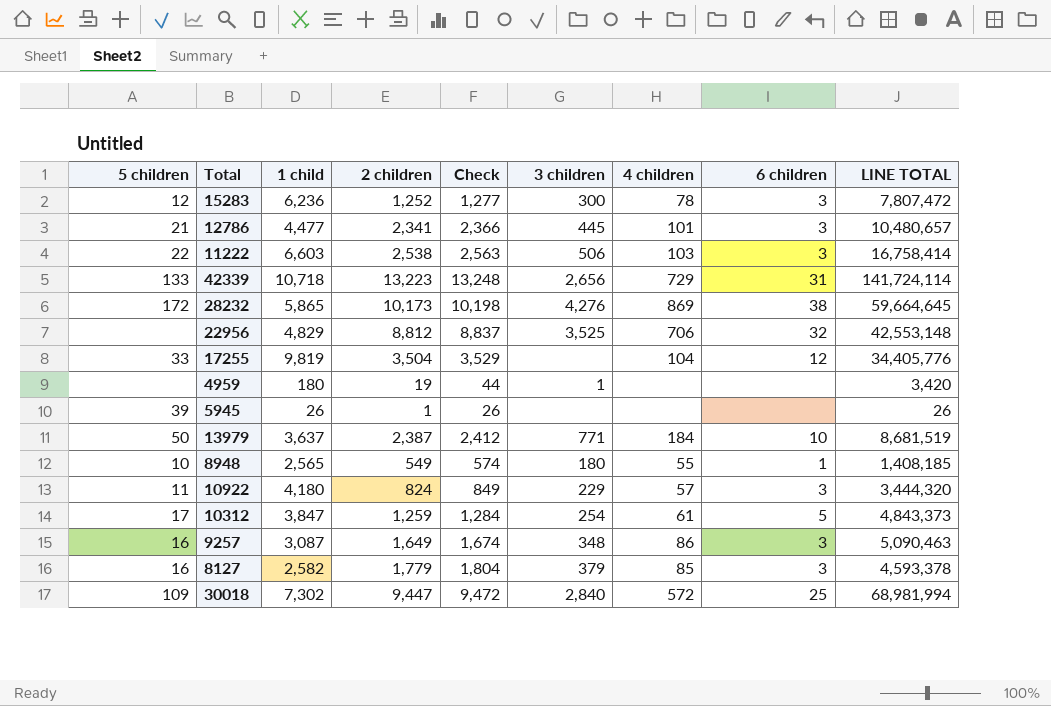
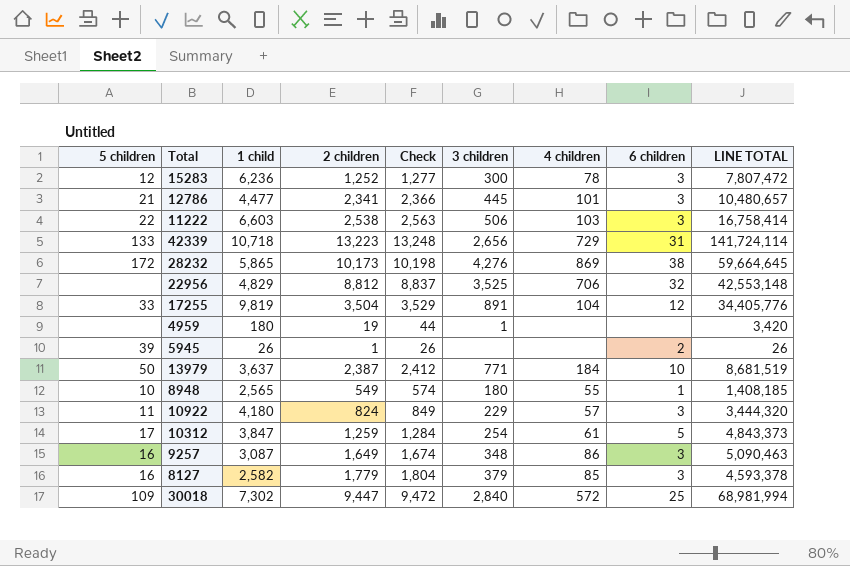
17255 | 3 children: none -> 891
5945 | 6 children: none -> 2

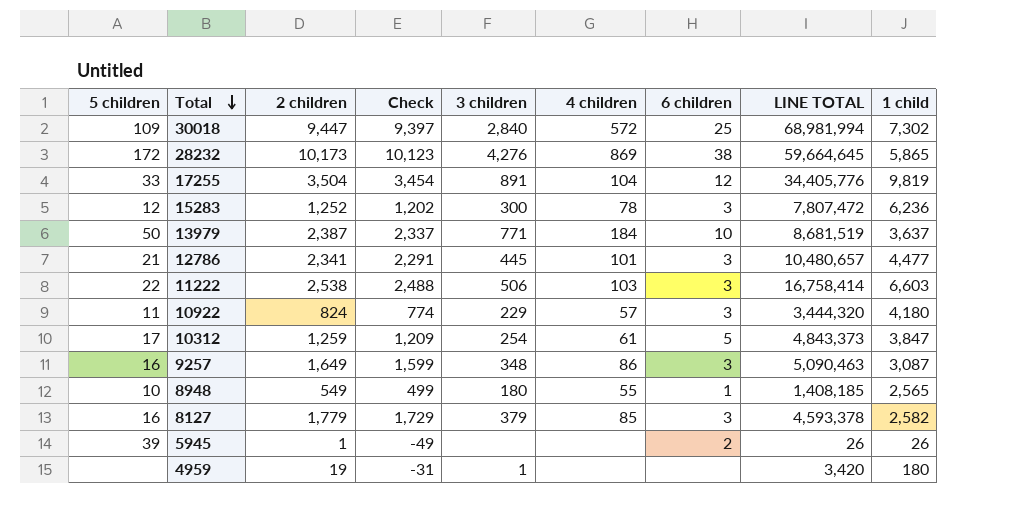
row order: none -> Total descending
column Check | formula: [2 children] + 25 -> [2 children] - 50
column 1 child | position: 3 -> 9
row 42339: 133 | 10,718 | 13,223 | 13,248 | 2,656 | 729 | 31 | 141,724,114 -> none
row 22956: none | 4,829 | 8,812 | 8,837 | 3,525 | 706 | 32 | 42,553,148 -> none

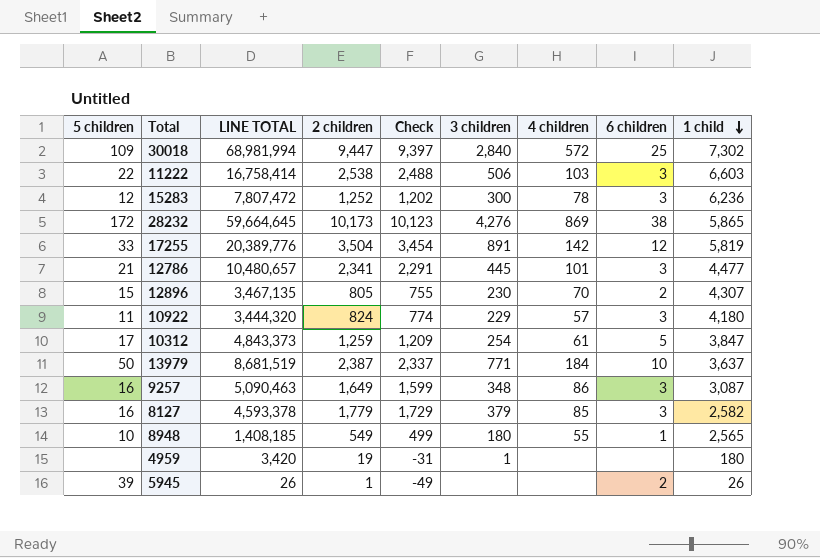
row order: Total descending -> 1 child descending
column LINE TOTAL | position: 8 -> 3
17255 | LINE TOTAL: 34,405,776 -> 20,389,776
17255 | 4 children: 104 -> 142
17255 | 1 child: 9,819 -> 5,819
row 12896: none -> 15 | 3,467,135 | 805 | 755 | 230 | 70 | 2 | 4,307

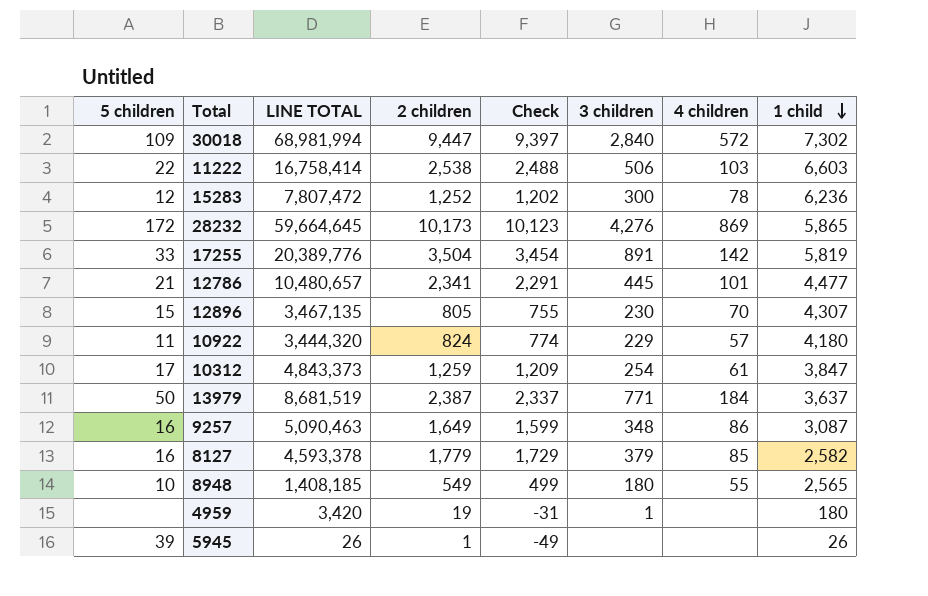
column 6 children | position: 8 -> none

